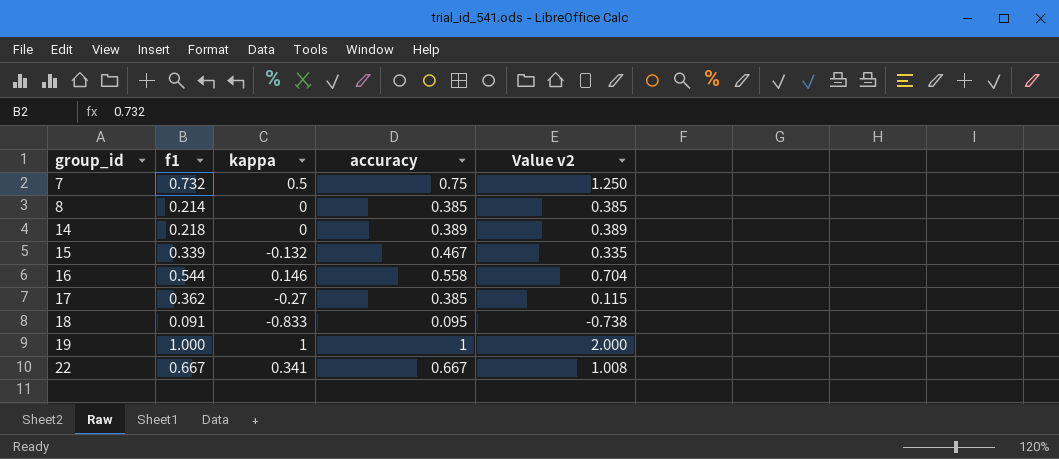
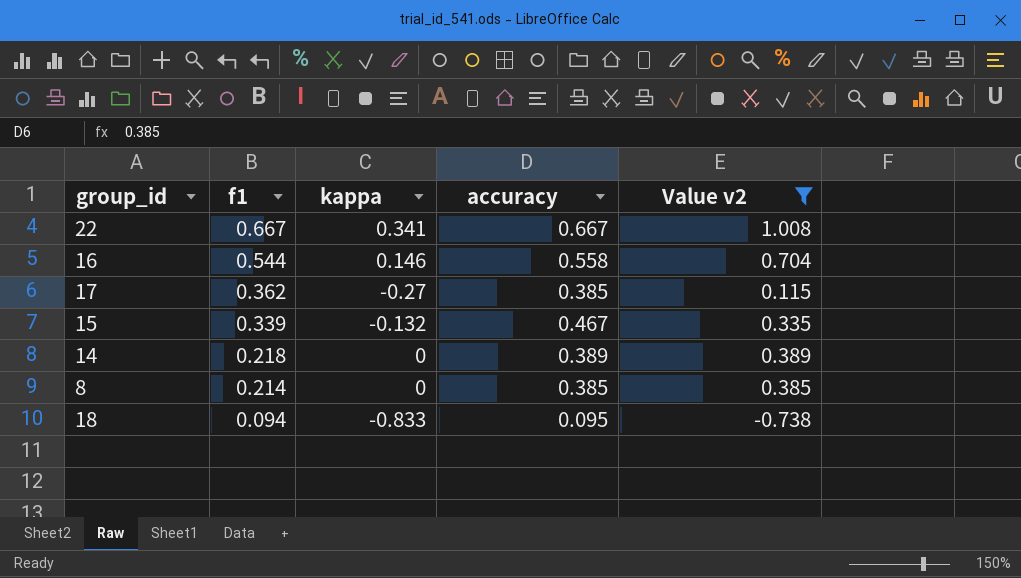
filter: none -> Value v2 <= 1.008
row order: group_id ascending -> f1 descending
18 | f1: 0.091 -> 0.094

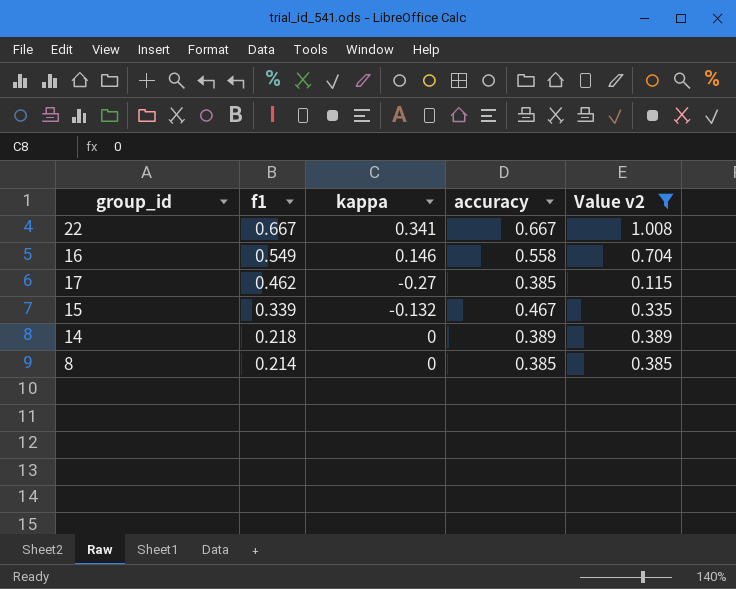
row 18: 0.094 | -0.833 | 0.095 | -0.738 -> none
16 | f1: 0.544 -> 0.549
17 | f1: 0.362 -> 0.462

